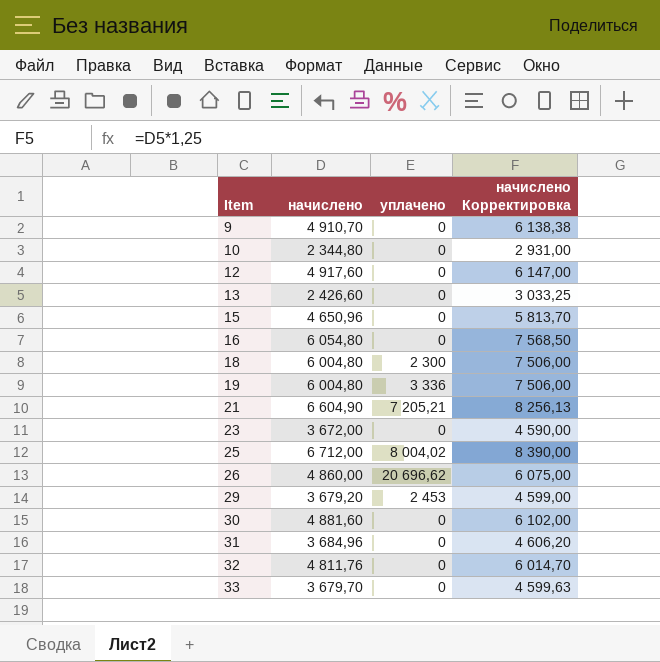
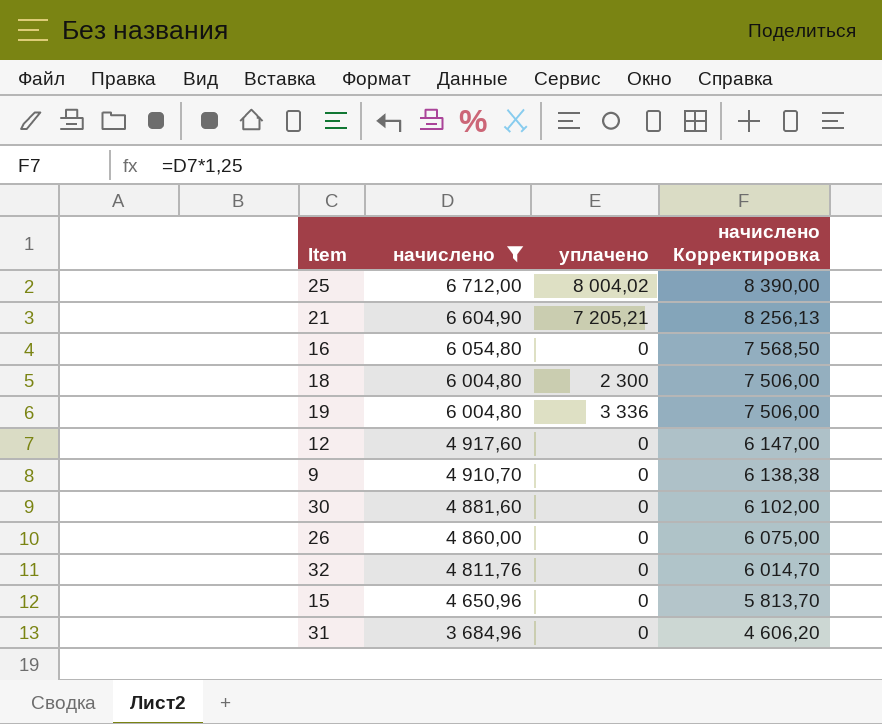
filter: none -> начислено >= 3 684,96
row order: Item ascending -> начислено descending
26 | уплачено: 20 696,62 -> 0

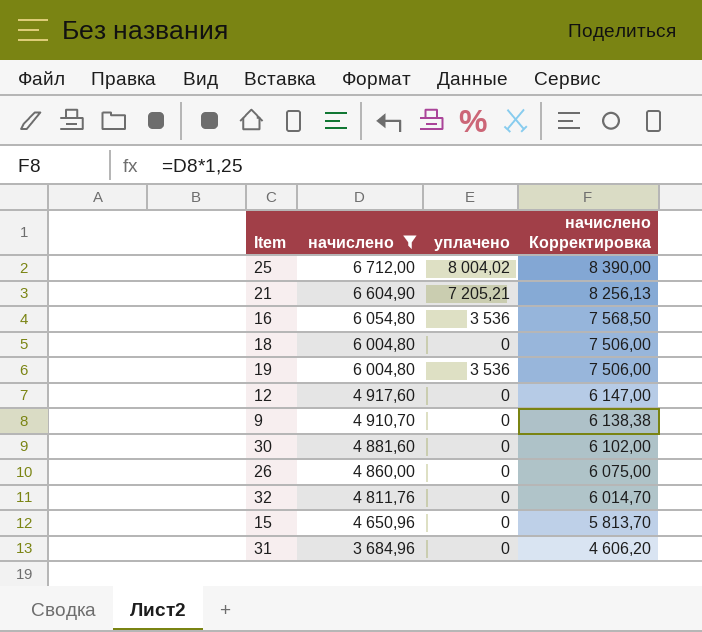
16 | уплачено: 0 -> 3 536
18 | уплачено: 2 300 -> 0
19 | уплачено: 3 336 -> 3 536

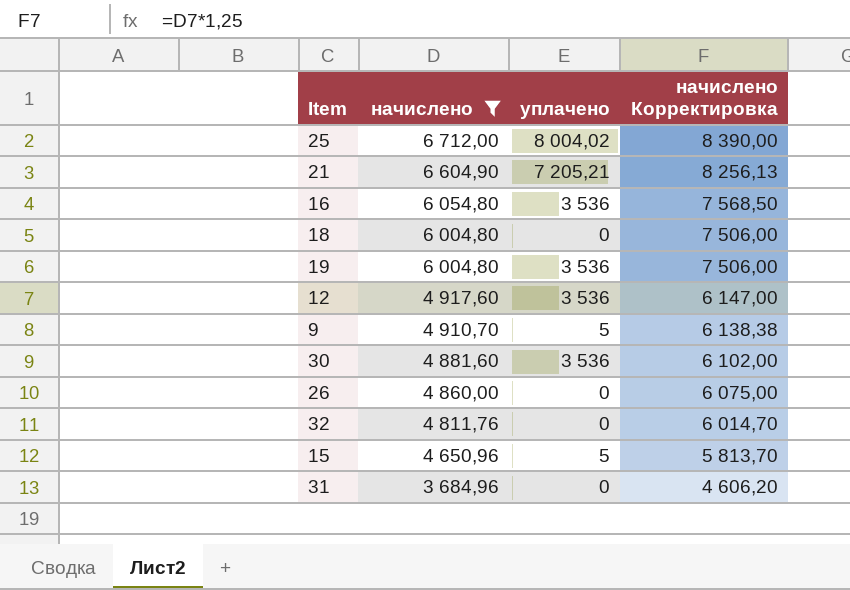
12 | уплачено: 0 -> 3 536
9 | уплачено: 0 -> 5
30 | уплачено: 0 -> 3 536
15 | уплачено: 0 -> 5

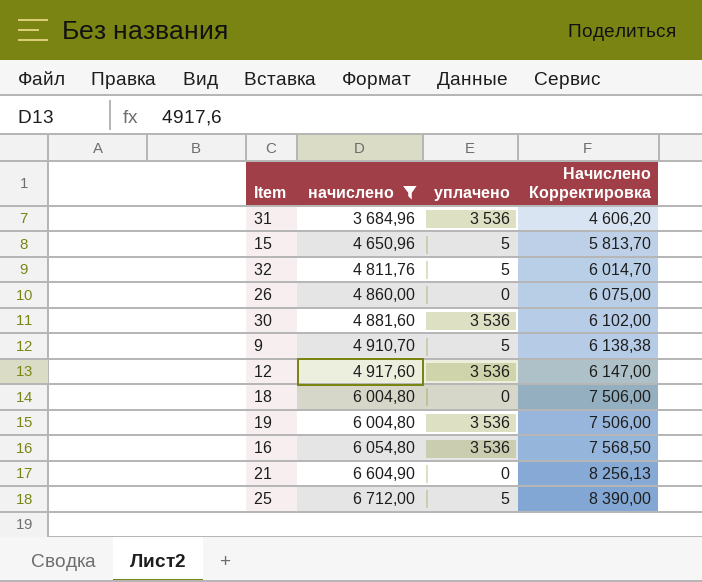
row order: начислено descending -> начислено ascending
column name: начислено Корректировка -> Начислено Корректировка
31 | уплачено: 0 -> 3 536
32 | уплачено: 0 -> 5
21 | уплачено: 7 205,21 -> 0
25 | уплачено: 8 004,02 -> 5

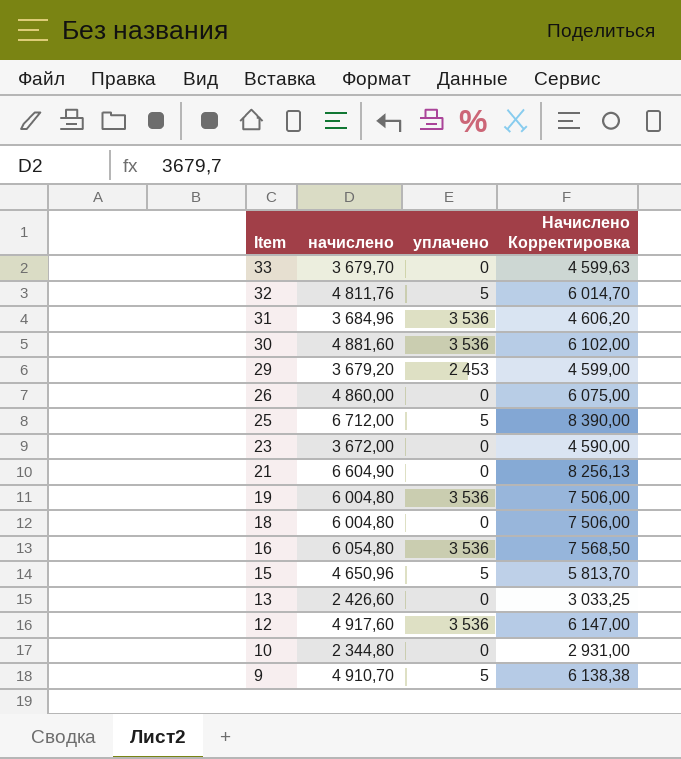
filter: начислено >= 3 684,96 -> none
row order: начислено ascending -> Item descending

